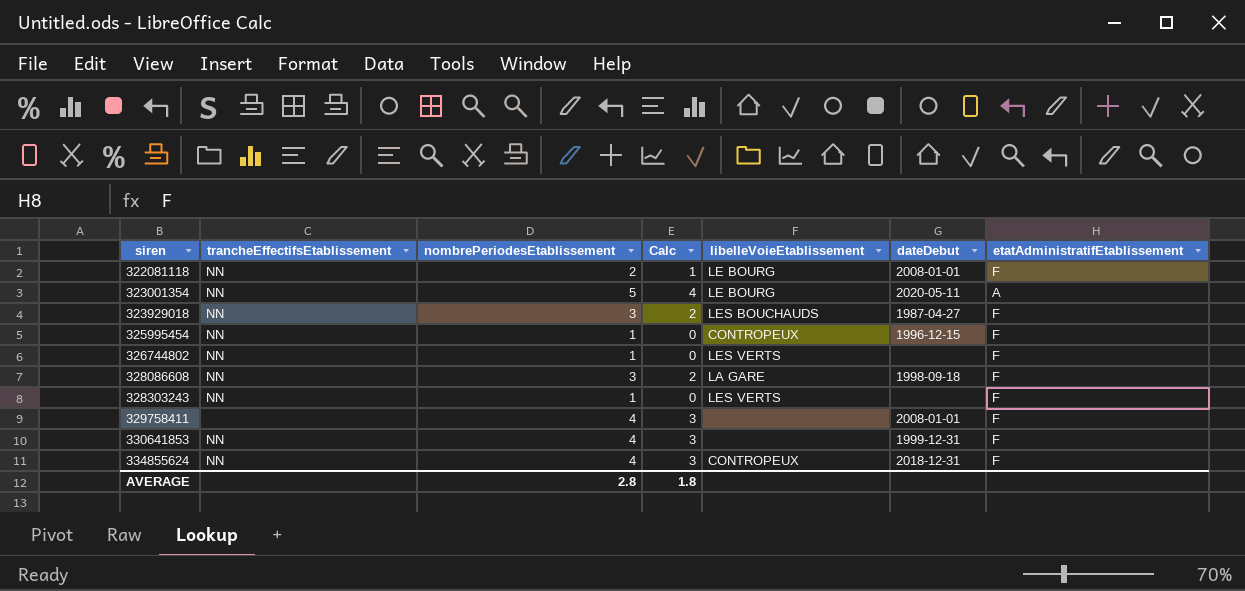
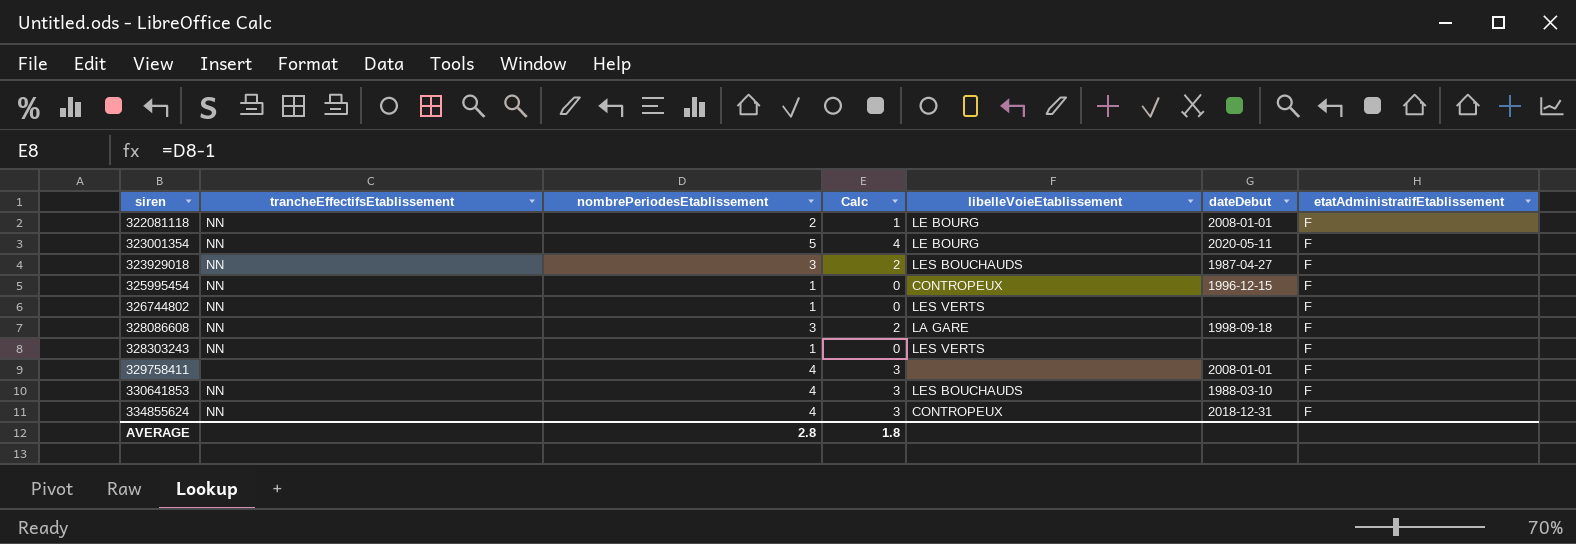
323001354 | etatAdministratifEtablissement: A -> F
330641853 | libelleVoieEtablissement: none -> LES BOUCHAUDS
330641853 | dateDebut: 1999-12-31 -> 1988-03-10

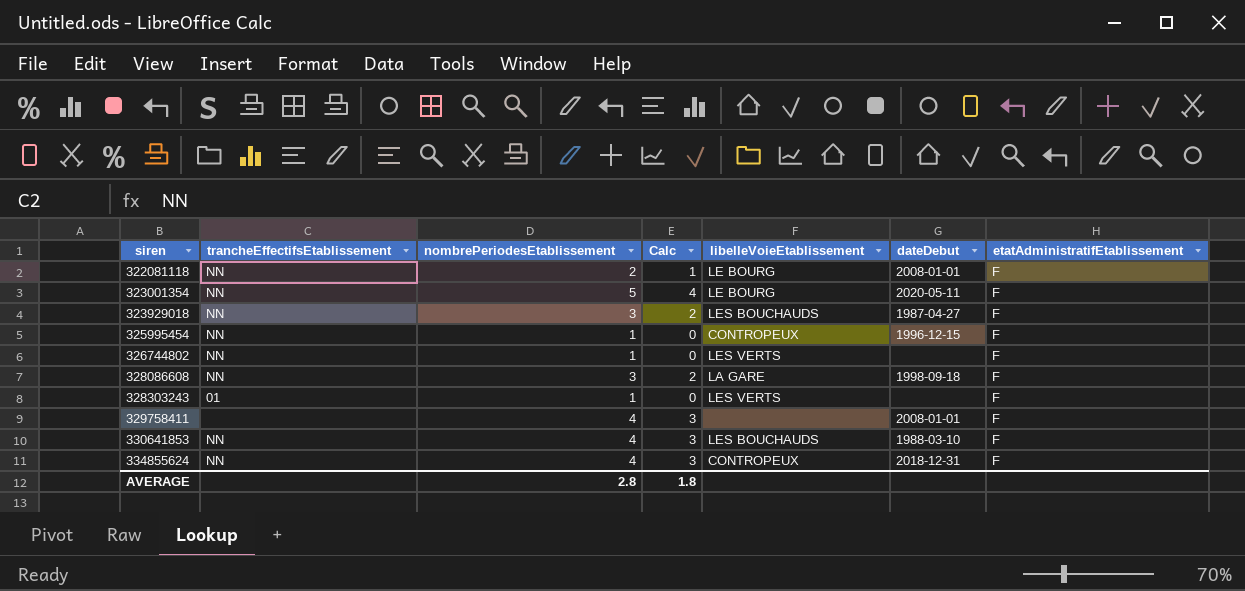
328303243 | trancheEffectifsEtablissement: NN -> 01

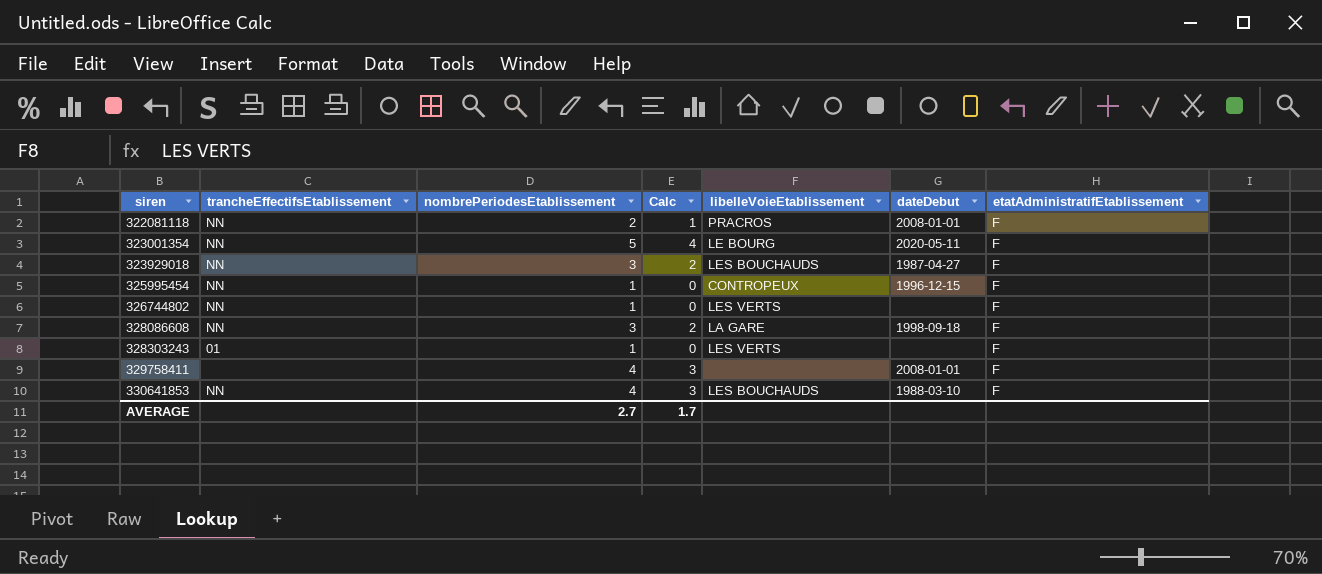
row 334855624: NN | 4 | 3 | CONTROPEUX | 2018-12-31 | F -> none
322081118 | libelleVoieEtablissement: LE BOURG -> PRACROS
AVERAGE | nombrePeriodesEtablissement: 2.8 -> 2.7
AVERAGE | Calc: 1.8 -> 1.7

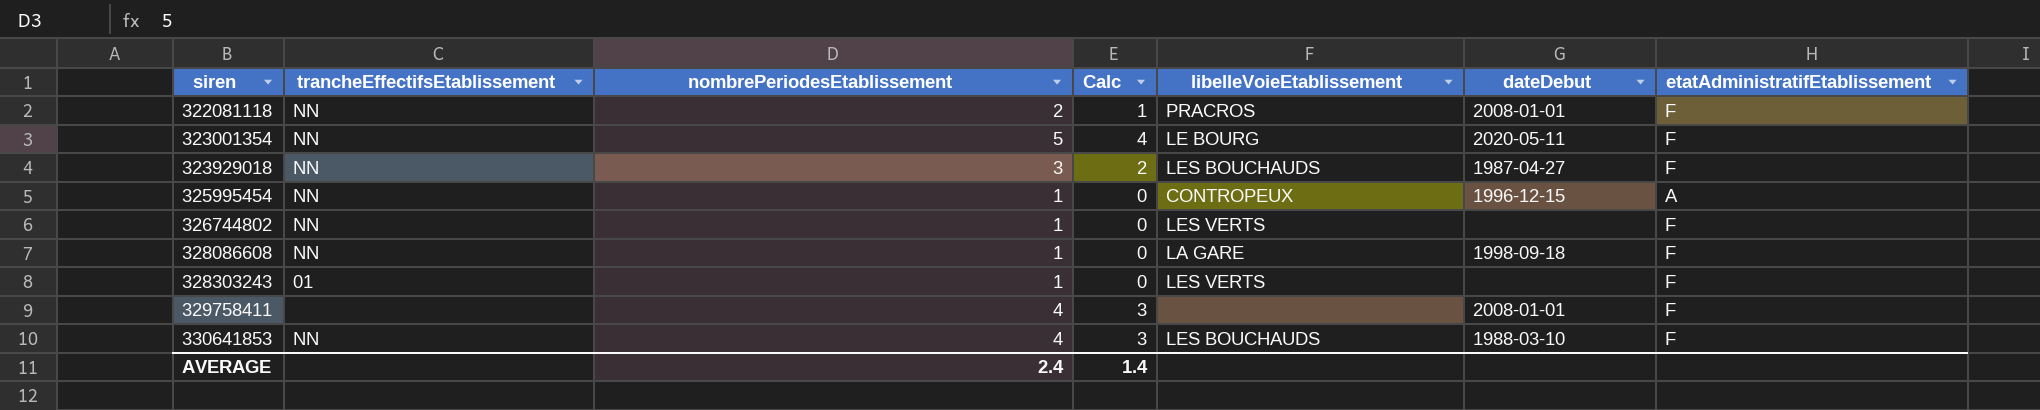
325995454 | etatAdministratifEtablissement: F -> A
328086608 | nombrePeriodesEtablissement: 3 -> 1
328086608 | Calc: 2 -> 0
AVERAGE | nombrePeriodesEtablissement: 2.7 -> 2.4
AVERAGE | Calc: 1.7 -> 1.4

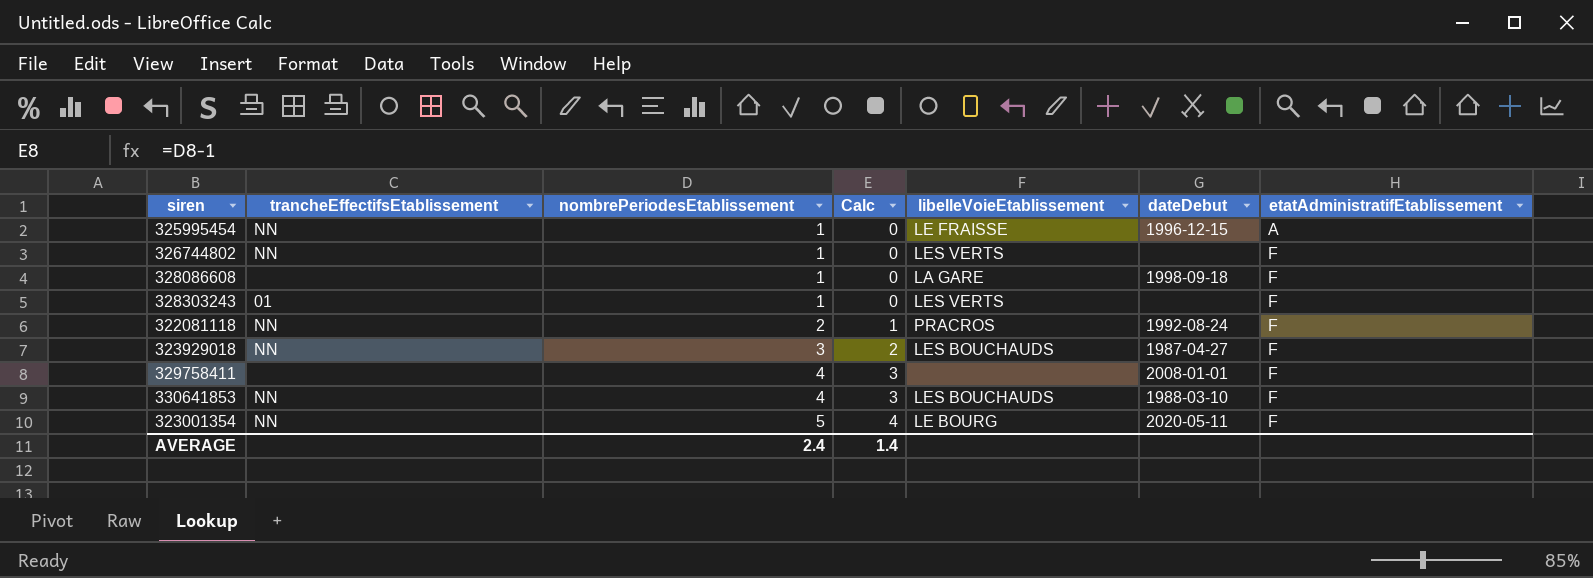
row order: siren ascending -> nombrePeriodesEtablissement ascending
325995454 | libelleVoieEtablissement: CONTROPEUX -> LE FRAISSE
328086608 | trancheEffectifsEtablissement: NN -> none
322081118 | dateDebut: 2008-01-01 -> 1992-08-24

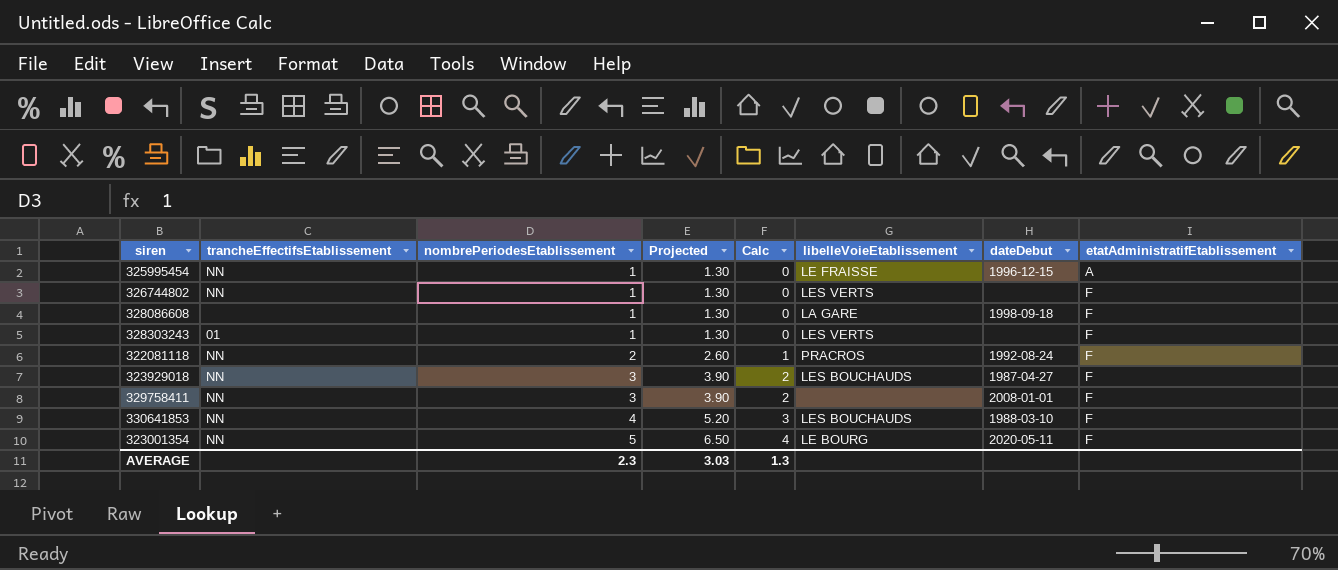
column Projected | formula: none -> [nombrePeriodesEtablissement] * 1.3
329758411 | trancheEffectifsEtablissement: none -> NN
329758411 | nombrePeriodesEtablissement: 4 -> 3
329758411 | Calc: 3 -> 2
AVERAGE | nombrePeriodesEtablissement: 2.4 -> 2.3
AVERAGE | Calc: 1.4 -> 1.3

